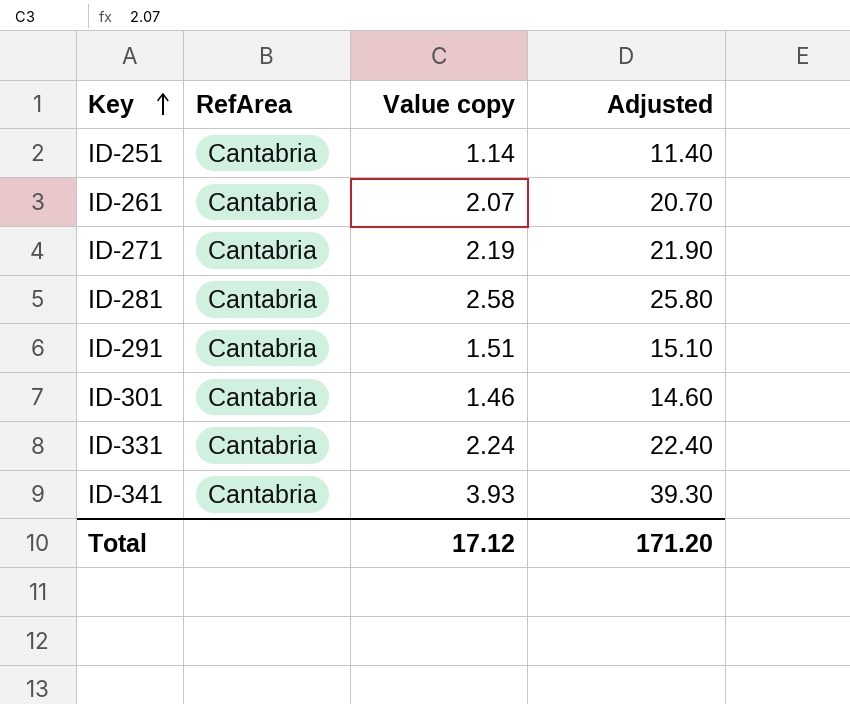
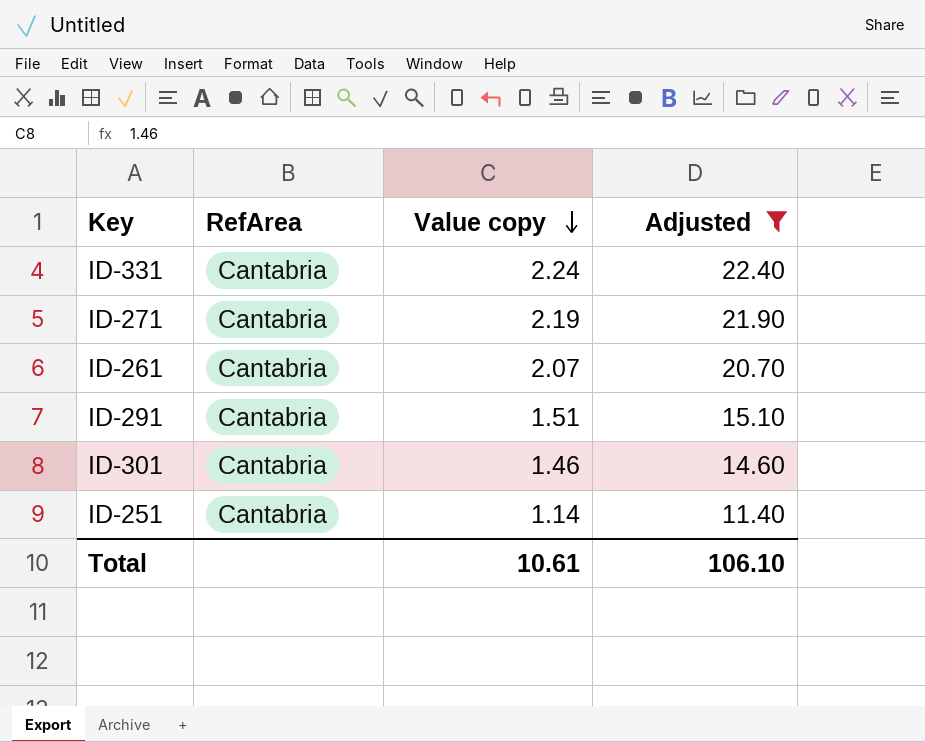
filter: none -> Adjusted <= 22.40
row order: Key ascending -> Value copy descending
Total | Value copy: 17.12 -> 10.61
Total | Adjusted: 171.20 -> 106.10

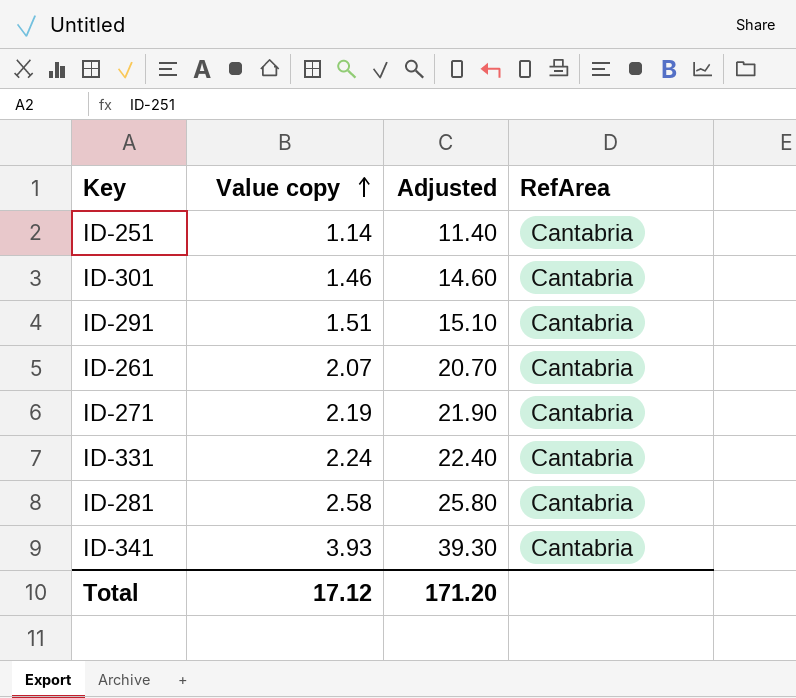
filter: Adjusted <= 22.40 -> none
row order: Value copy descending -> Value copy ascending
column RefArea | position: 2 -> 4
Total | Value copy: 10.61 -> 17.12
Total | Adjusted: 106.10 -> 171.20

